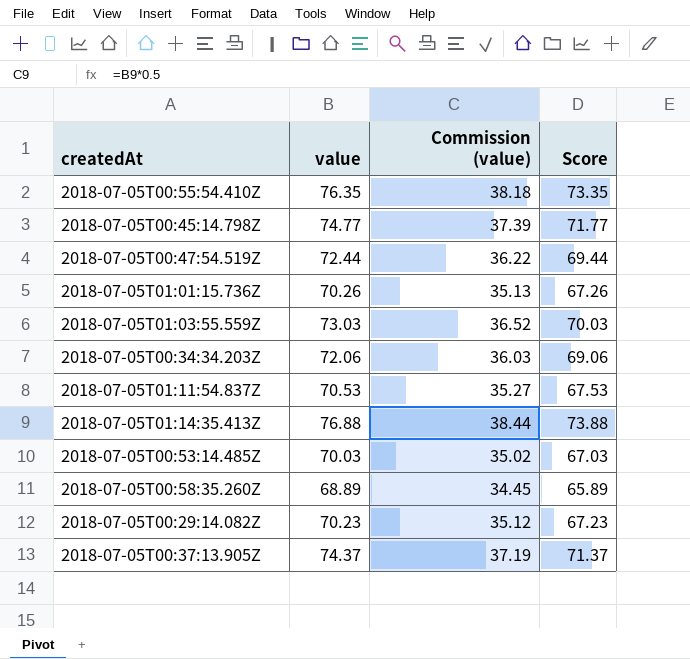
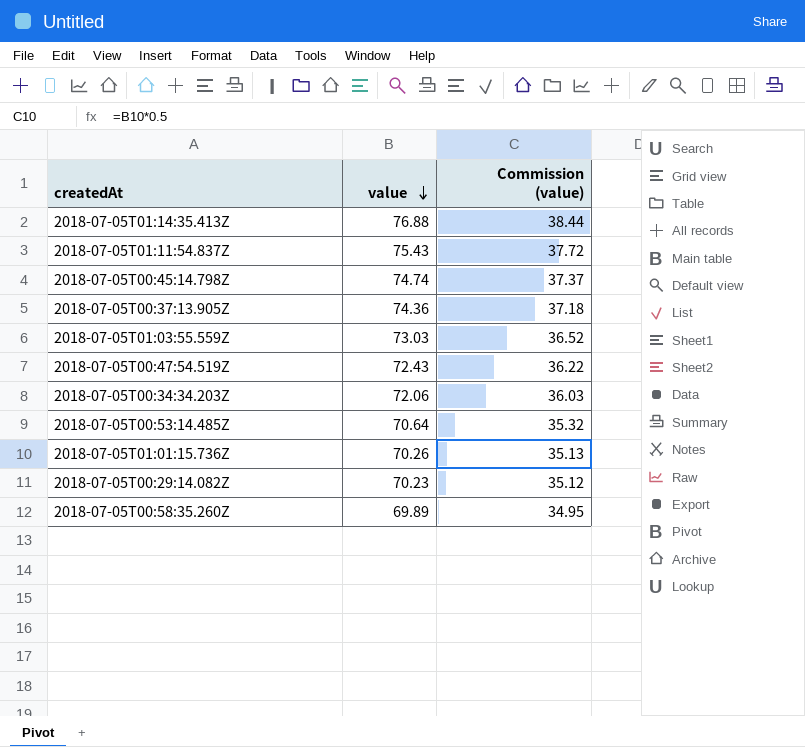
row order: none -> value descending
column Score | formula: [value] - 3 -> none
row 2018-07-05T00:55:54.410Z: 76.35 | 38.18 | 73.35 -> none
2018-07-05T01:11:54.837Z | value: 70.53 -> 75.43
2018-07-05T01:11:54.837Z | Commission (value): 35.27 -> 37.72
2018-07-05T00:45:14.798Z | value: 74.77 -> 74.74
2018-07-05T00:45:14.798Z | Commission (value): 37.39 -> 37.37
2018-07-05T00:37:13.905Z | value: 74.37 -> 74.36
2018-07-05T00:37:13.905Z | Commission (value): 37.19 -> 37.18
2018-07-05T00:47:54.519Z | value: 72.44 -> 72.43
2018-07-05T00:53:14.485Z | value: 70.03 -> 70.64
2018-07-05T00:53:14.485Z | Commission (value): 35.02 -> 35.32
2018-07-05T00:58:35.260Z | value: 68.89 -> 69.89
2018-07-05T00:58:35.260Z | Commission (value): 34.45 -> 34.95

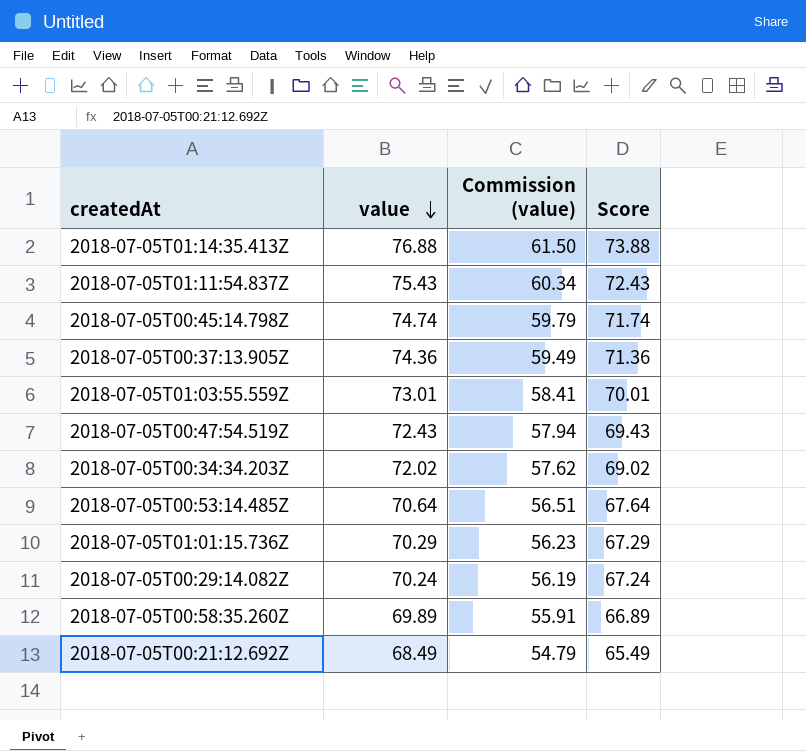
column Commission (value) | formula: [value] * 0.5 -> [value] * 0.8
column Score | formula: none -> [value] - 3
2018-07-05T01:03:55.559Z | value: 73.03 -> 73.01
2018-07-05T00:34:34.203Z | value: 72.06 -> 72.02
2018-07-05T01:01:15.736Z | value: 70.26 -> 70.29
2018-07-05T00:29:14.082Z | value: 70.23 -> 70.24
row 2018-07-05T00:21:12.692Z: none -> 68.49 | 54.79 | 65.49

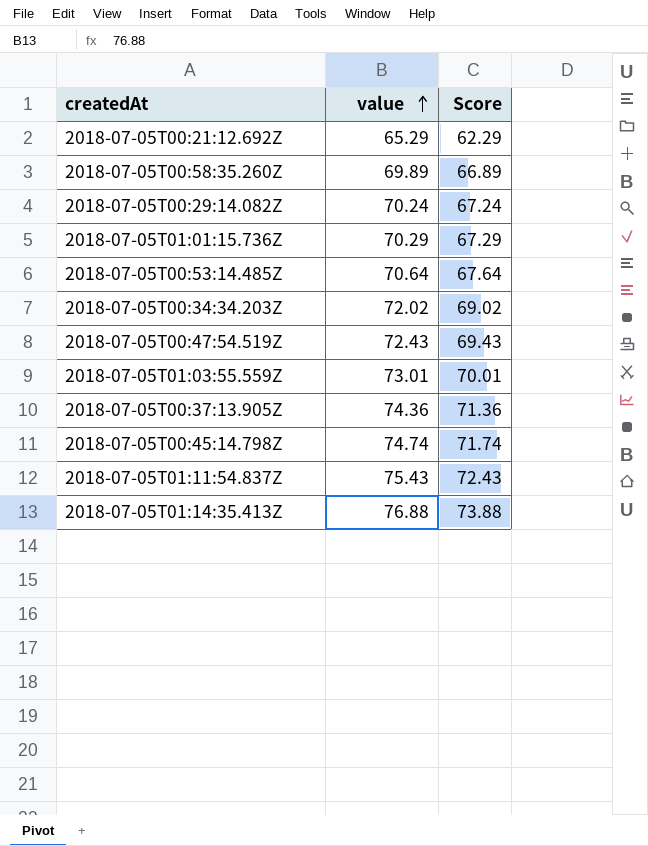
row order: value descending -> value ascending
column Commission (value) | formula: [value] * 0.8 -> none
2018-07-05T00:21:12.692Z | value: 68.49 -> 65.29
2018-07-05T00:21:12.692Z | Score: 65.49 -> 62.29

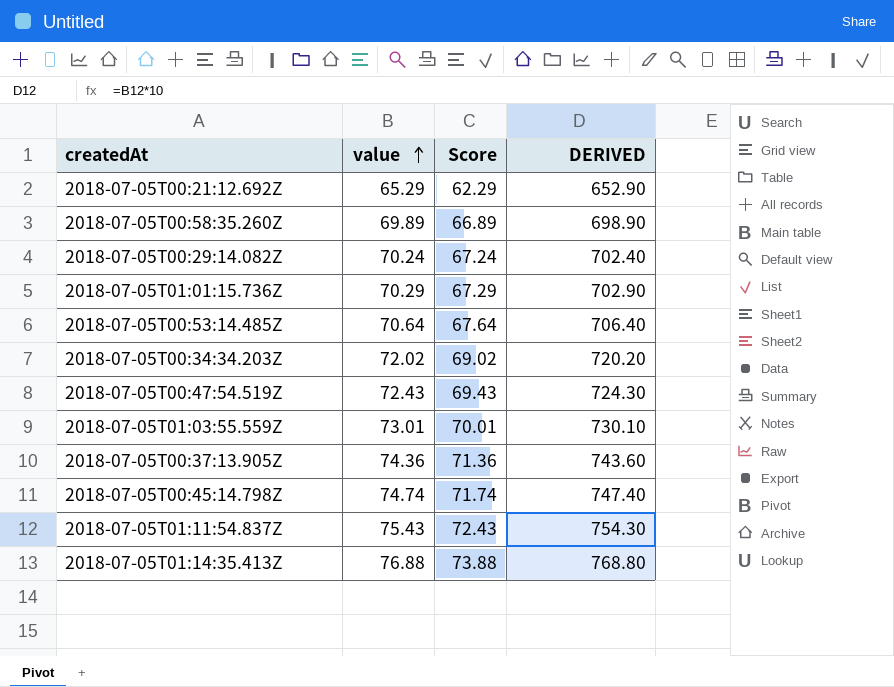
column DERIVED | formula: none -> [value] * 10

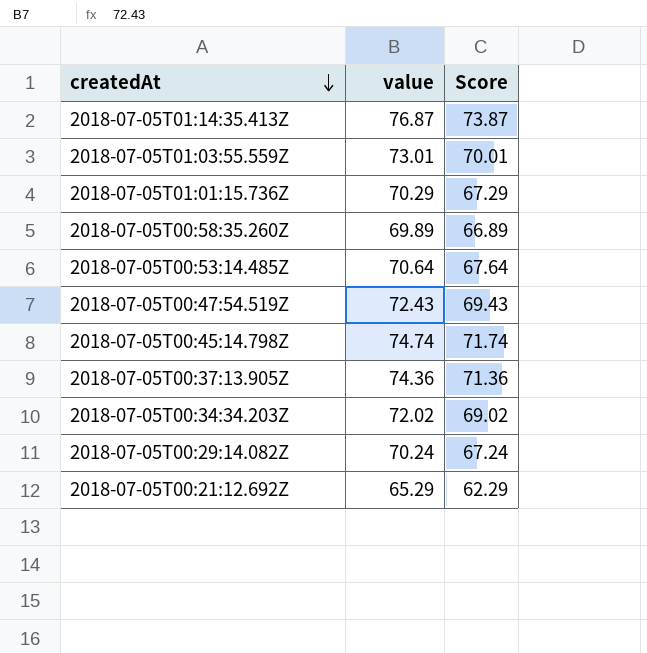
row order: value ascending -> createdAt descending
column DERIVED | formula: [value] * 10 -> none
row 2018-07-05T01:11:54.837Z: 75.43 | 72.43 | 754.30 -> none
2018-07-05T01:14:35.413Z | value: 76.88 -> 76.87
2018-07-05T01:14:35.413Z | Score: 73.88 -> 73.87

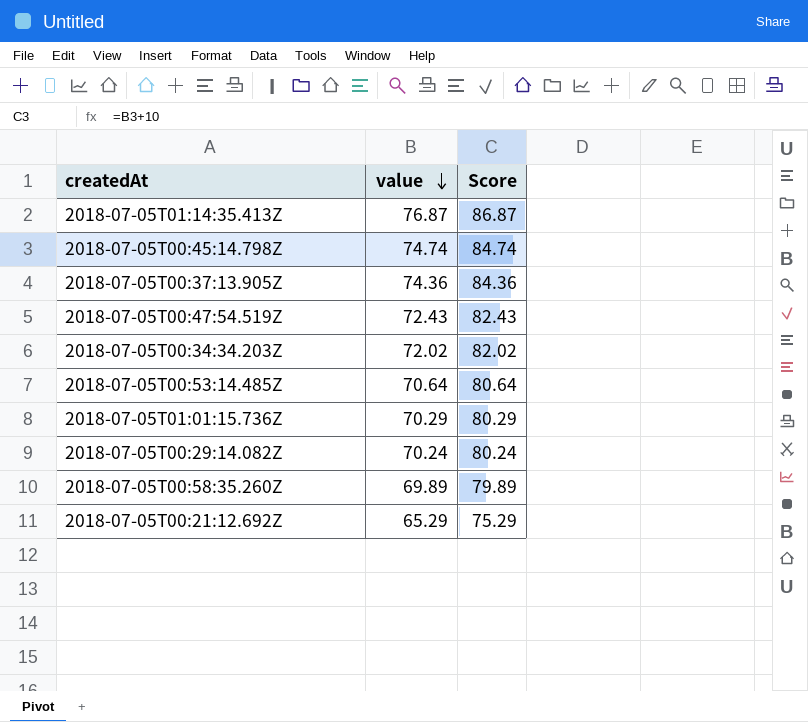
row order: createdAt descending -> value descending
column Score | formula: [value] - 3 -> [value] + 10
row 2018-07-05T01:03:55.559Z: 73.01 | 70.01 -> none

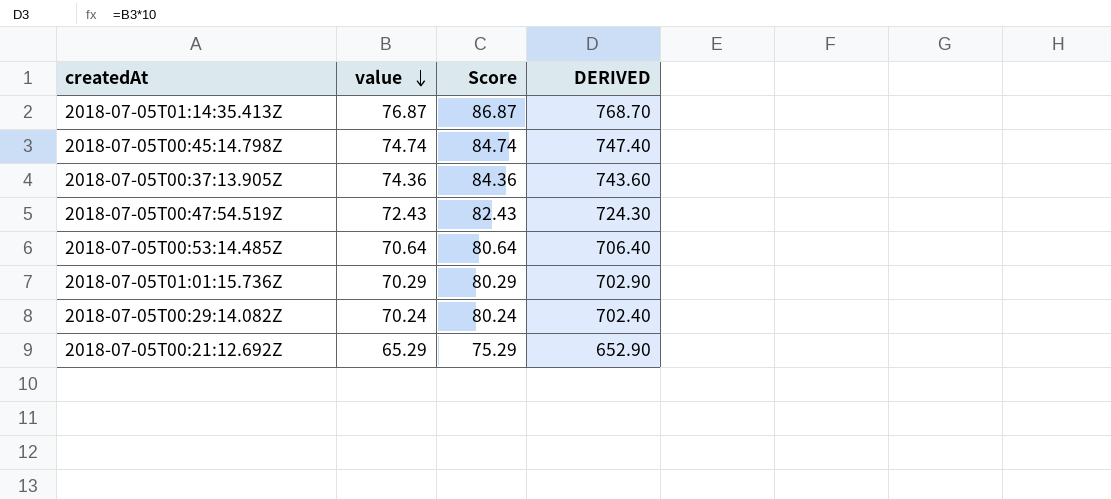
column DERIVED | formula: none -> [value] * 10
row 2018-07-05T00:34:34.203Z: 72.02 | 82.02 -> none
row 2018-07-05T00:58:35.260Z: 69.89 | 79.89 -> none

